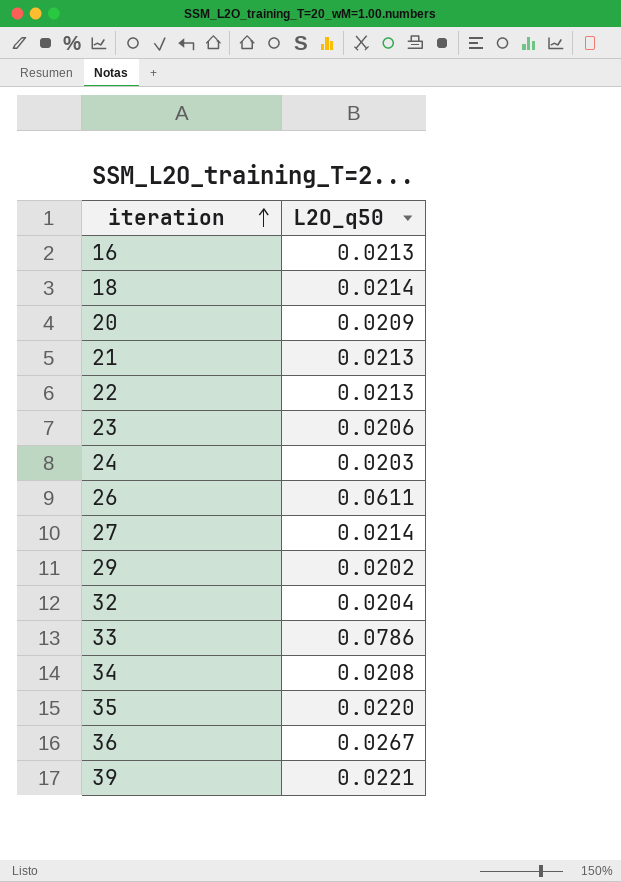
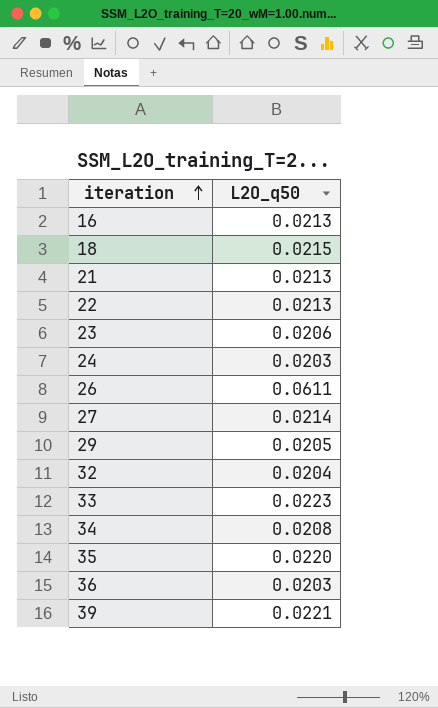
row 20: 0.0209 -> none
18 | L2O_q50: 0.0214 -> 0.0215
29 | L2O_q50: 0.0202 -> 0.0205
33 | L2O_q50: 0.0786 -> 0.0223
36 | L2O_q50: 0.0267 -> 0.0203

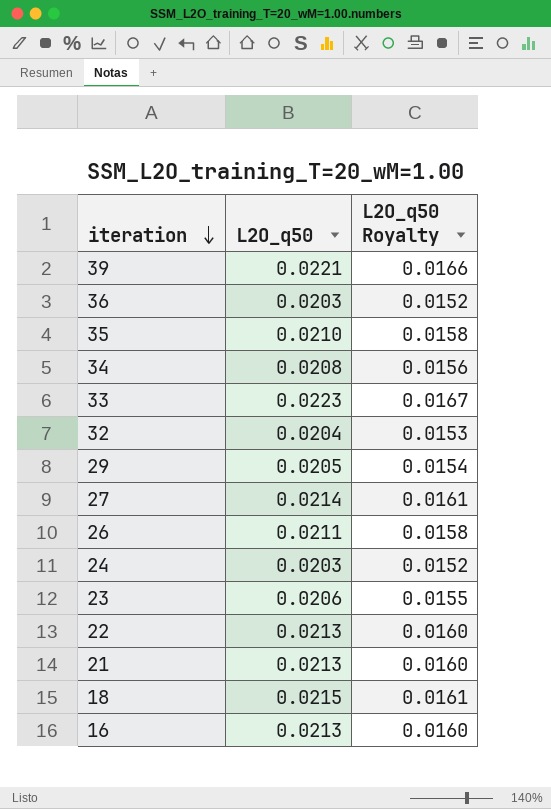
row order: iteration ascending -> iteration descending
column L2O_q50 Royalty | formula: none -> [L2O_q50] * 0.75
35 | L2O_q50: 0.0220 -> 0.0210
26 | L2O_q50: 0.0611 -> 0.0211

